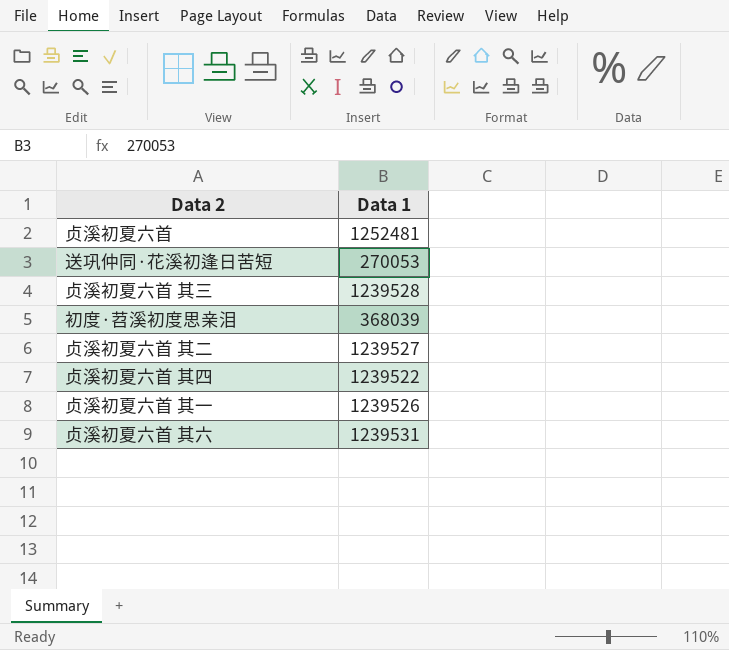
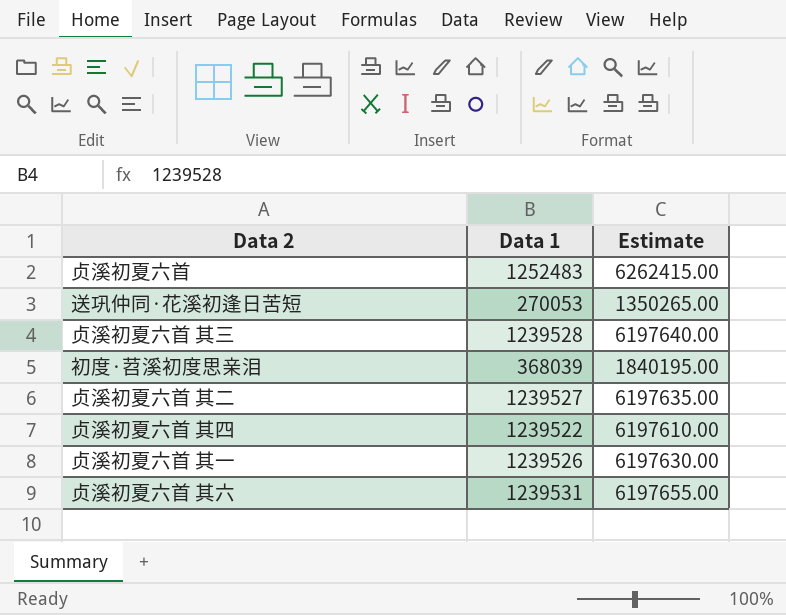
column Estimate | formula: none -> [Data 1] * 5
贞溪初夏六首 | Data 1: 1252481 -> 1252483

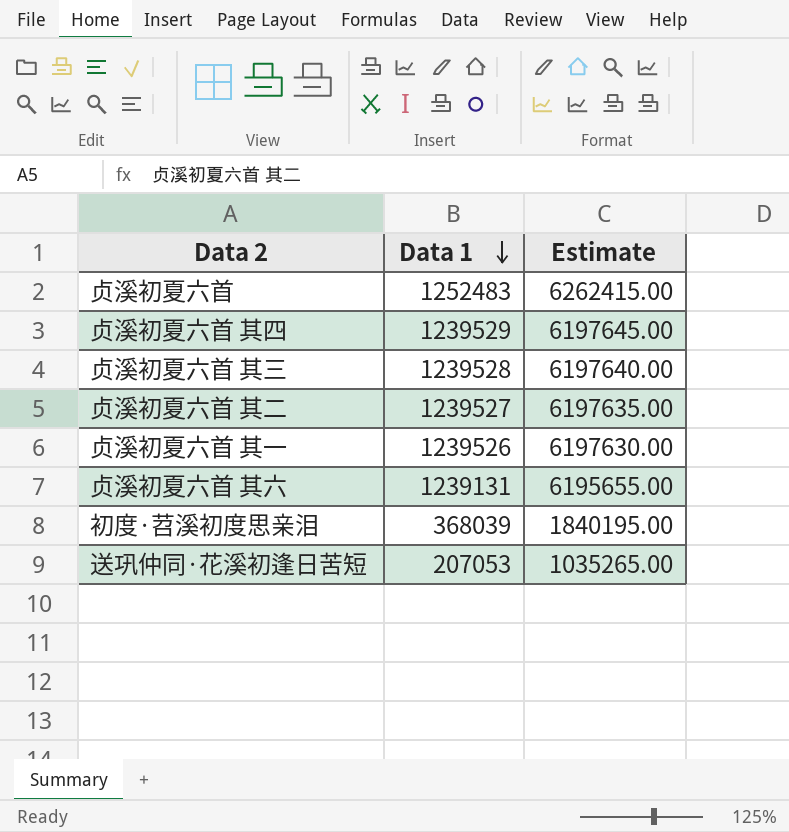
row order: none -> Data 1 descending
贞溪初夏六首 其四 | Data 1: 1239522 -> 1239529
贞溪初夏六首 其四 | Estimate: 6197610.00 -> 6197645.00
贞溪初夏六首 其六 | Data 1: 1239531 -> 1239131
贞溪初夏六首 其六 | Estimate: 6197655.00 -> 6195655.00
送巩仲同·花溪初逢日苦短 | Data 1: 270053 -> 207053
送巩仲同·花溪初逢日苦短 | Estimate: 1350265.00 -> 1035265.00

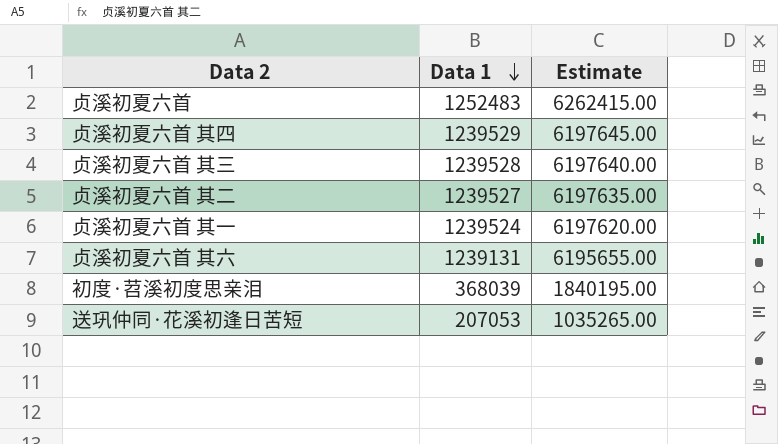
贞溪初夏六首 其一 | Data 1: 1239526 -> 1239524
贞溪初夏六首 其一 | Estimate: 6197630.00 -> 6197620.00

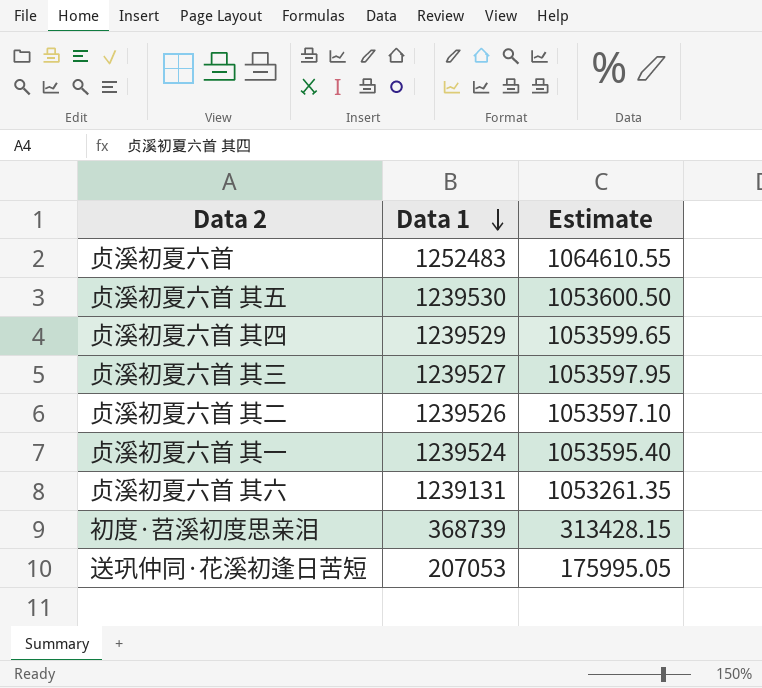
column Estimate | formula: [Data 1] * 5 -> [Data 1] * 0.85
row 贞溪初夏六首 其五: none -> 1239530 | 1053600.50
贞溪初夏六首 其三 | Data 1: 1239528 -> 1239527
贞溪初夏六首 其二 | Data 1: 1239527 -> 1239526
初度·苕溪初度思亲泪 | Data 1: 368039 -> 368739

